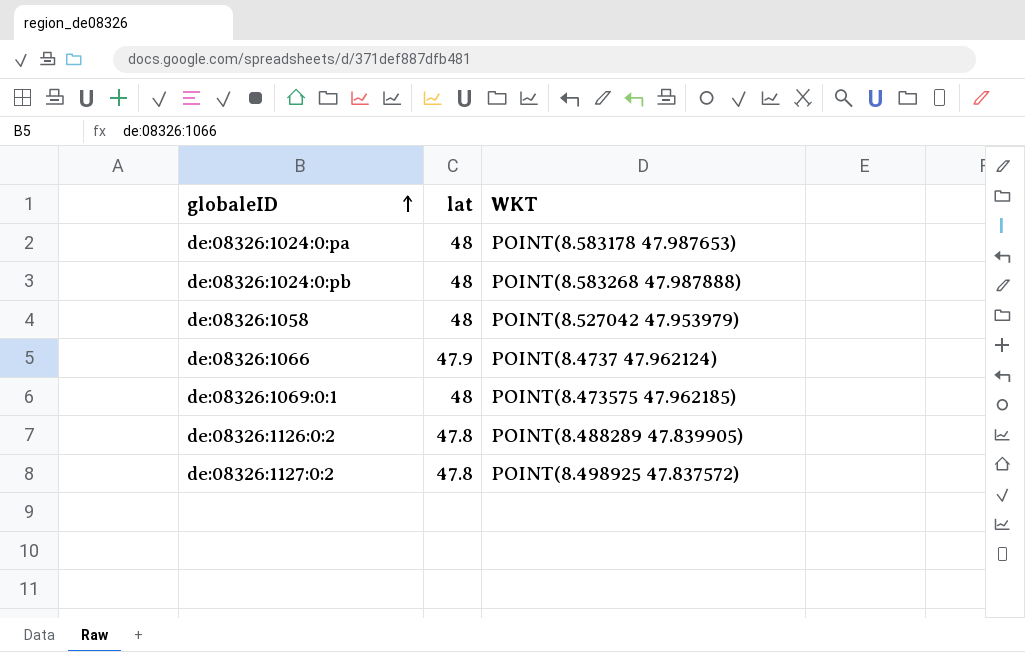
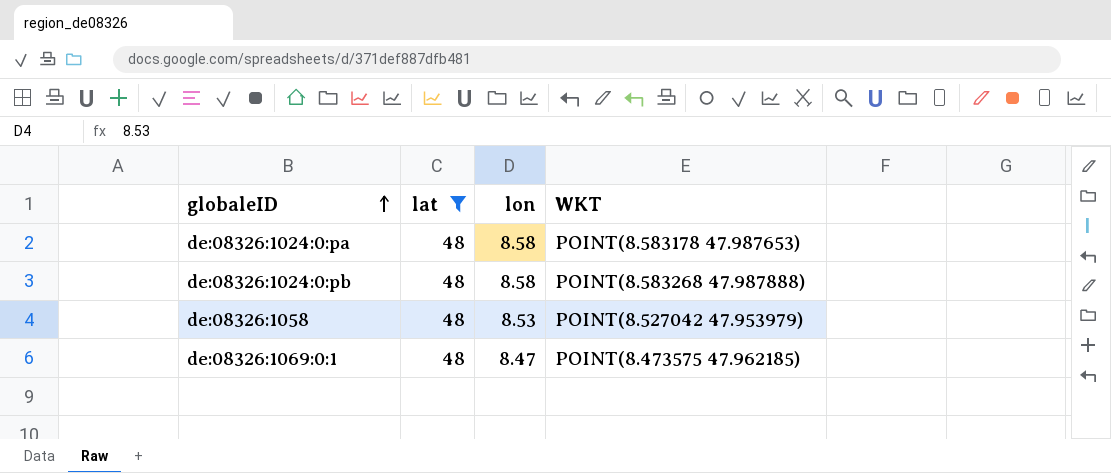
filter: none -> lat = 48
column lon | position: none -> 3

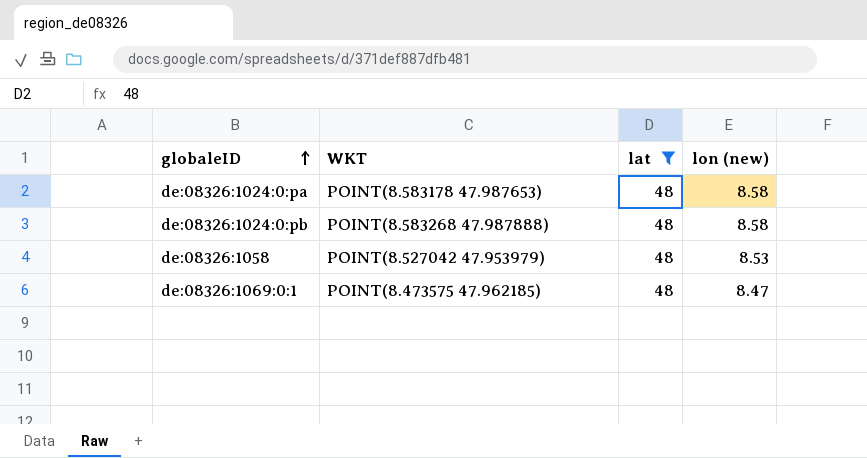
column WKT | position: 4 -> 2
column name: lon -> lon (new)

